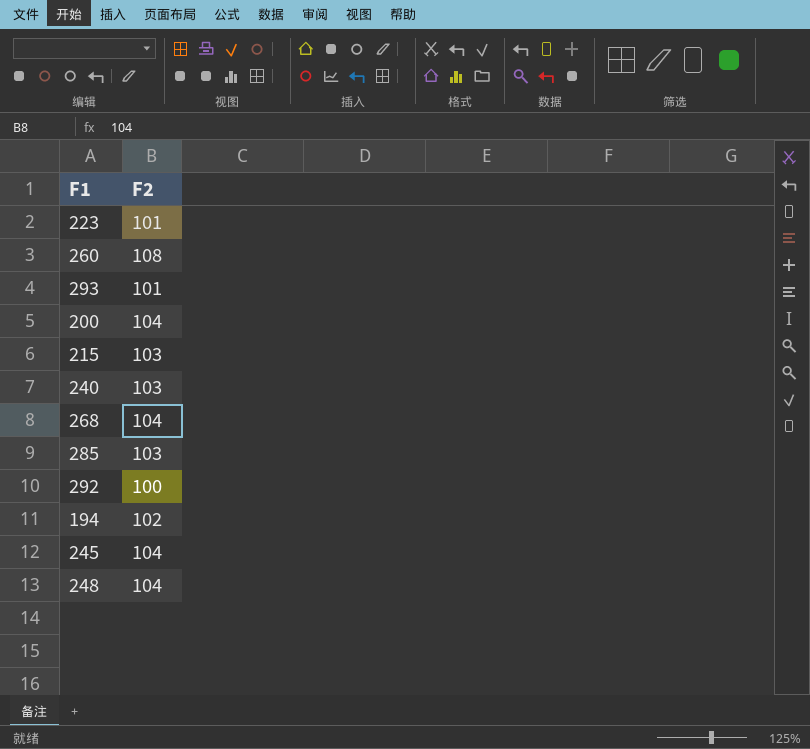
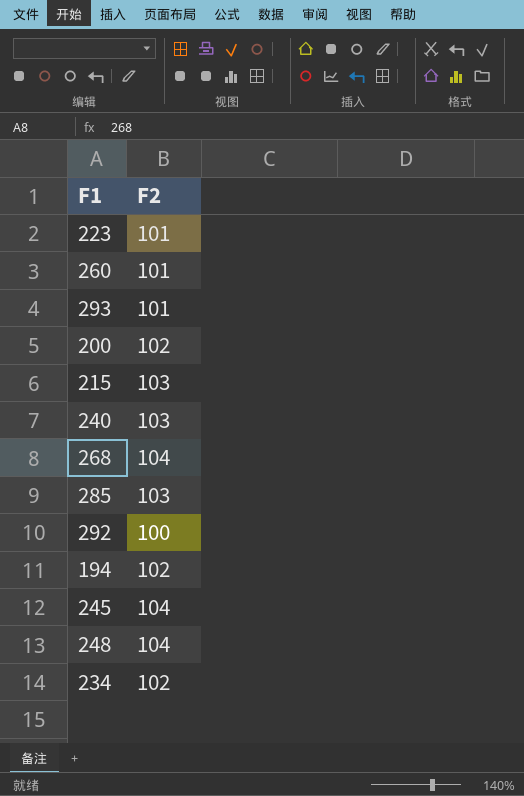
260 | F2: 108 -> 101
200 | F2: 104 -> 102
row 234: none -> 102

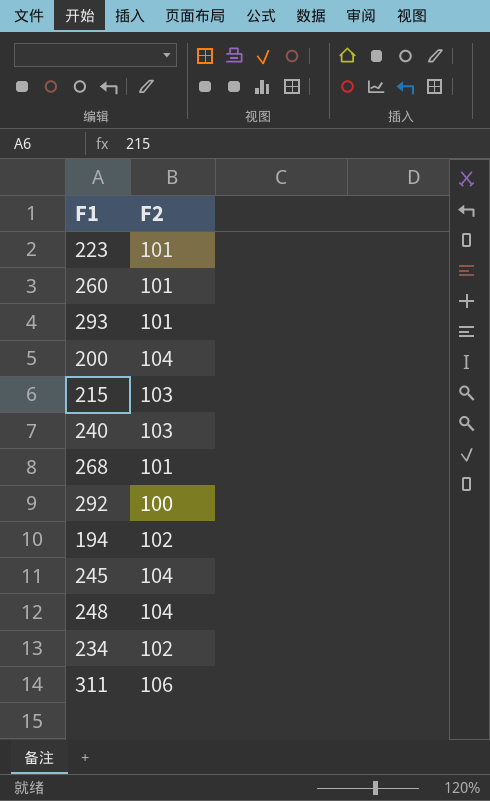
row 285: 103 -> none
200 | F2: 102 -> 104
268 | F2: 104 -> 101
row 311: none -> 106

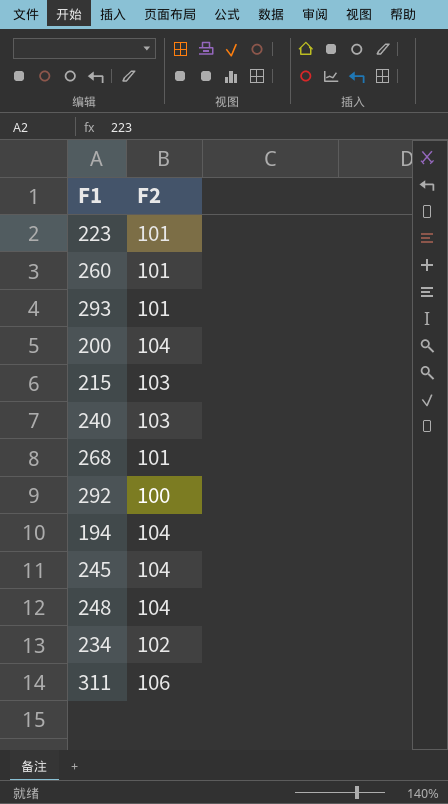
194 | F2: 102 -> 104

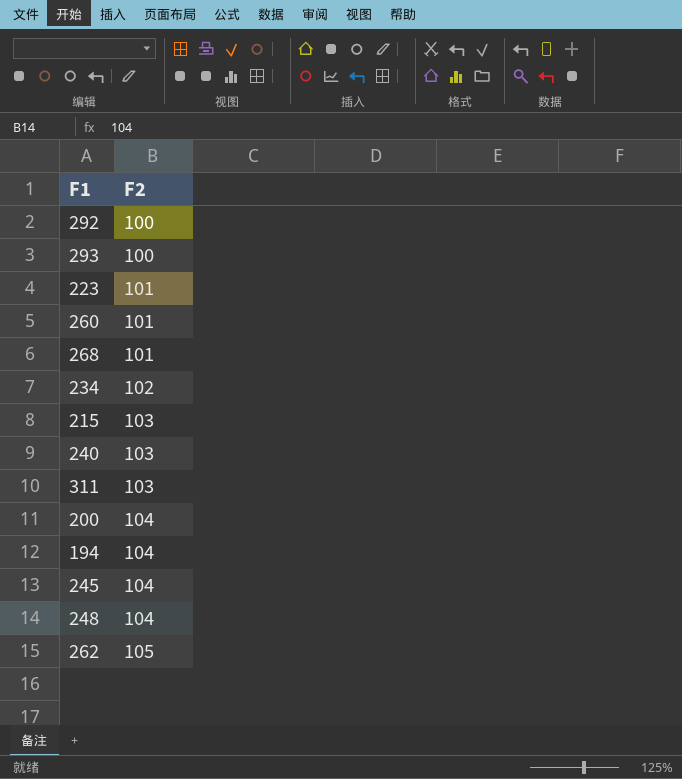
row order: none -> F2 ascending
293 | F2: 101 -> 100
311 | F2: 106 -> 103
row 262: none -> 105

